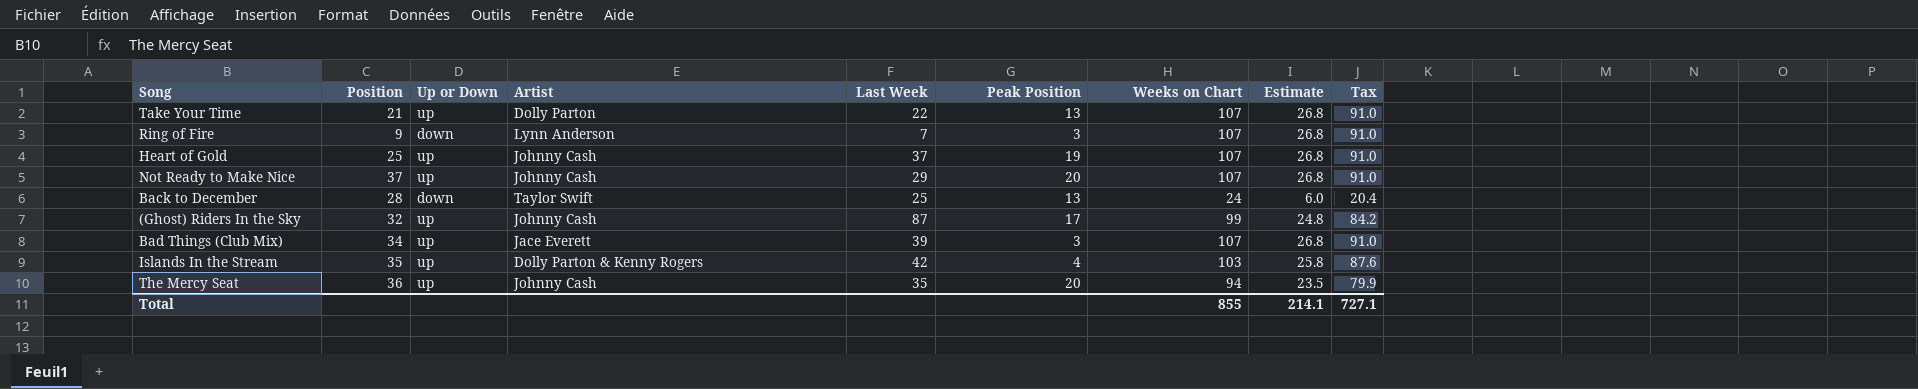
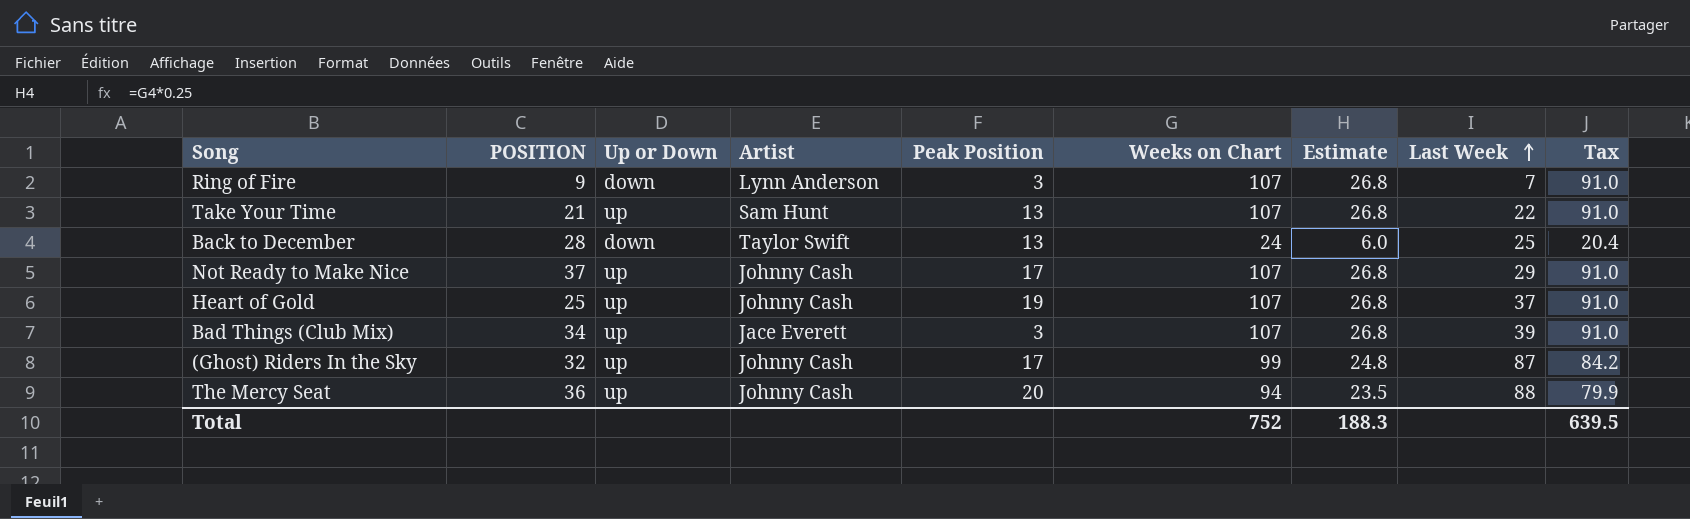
row order: none -> Last Week ascending
column name: Position -> POSITION
column Last Week | position: 5 -> 8
row Islands In the Stream: 35 | up | Dolly Parton & Kenny Rogers | 42 | 4 | 103 | 25.8 | 87.6 -> none
Take Your Time | Artist: Dolly Parton -> Sam Hunt
Not Ready to Make Nice | Peak Position: 20 -> 17
The Mercy Seat | Last Week: 35 -> 88
Total | Weeks on Chart: 855 -> 752
Total | Estimate: 214.1 -> 188.3
Total | Tax: 727.1 -> 639.5

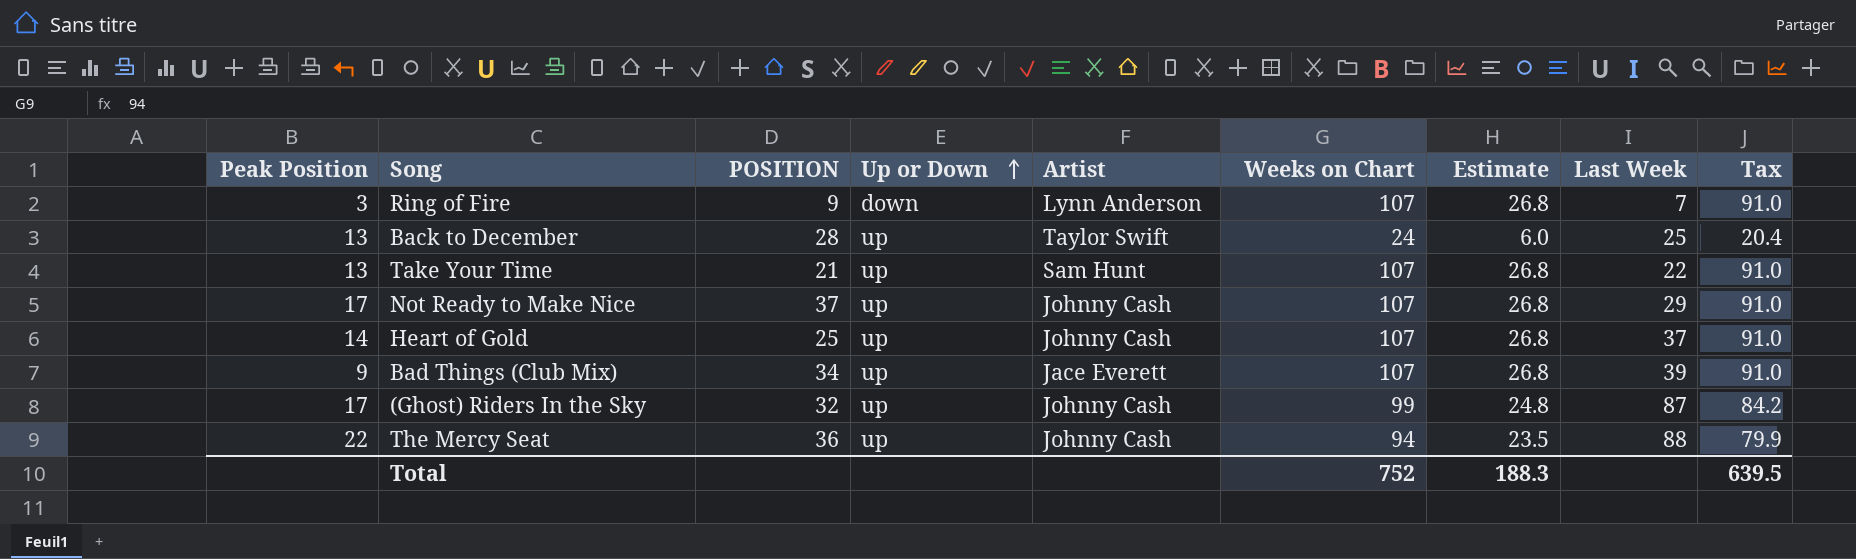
row order: Last Week ascending -> Up or Down ascending
column Peak Position | position: 5 -> 1
Back to December | Up or Down: down -> up
Heart of Gold | Peak Position: 19 -> 14
Bad Things (Club Mix) | Peak Position: 3 -> 9
The Mercy Seat | Peak Position: 20 -> 22

